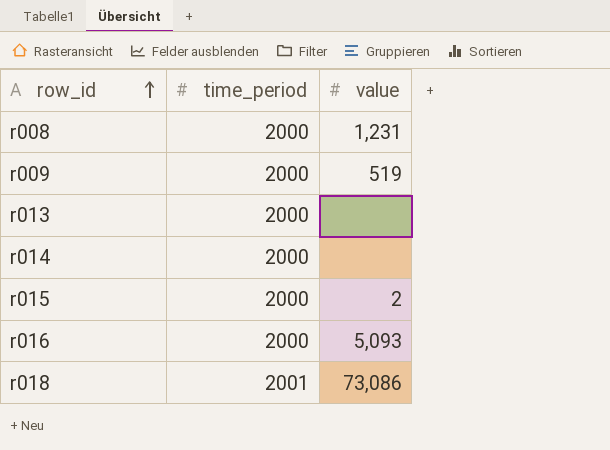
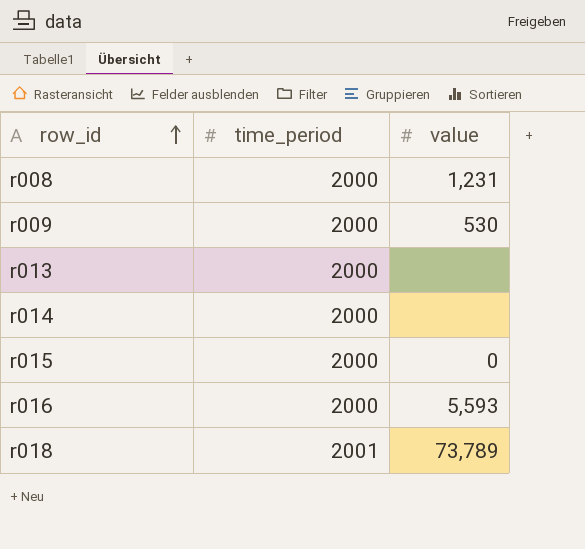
r009 | value: 519 -> 530
r015 | value: 2 -> 0
r016 | value: 5,093 -> 5,593
r018 | value: 73,086 -> 73,789

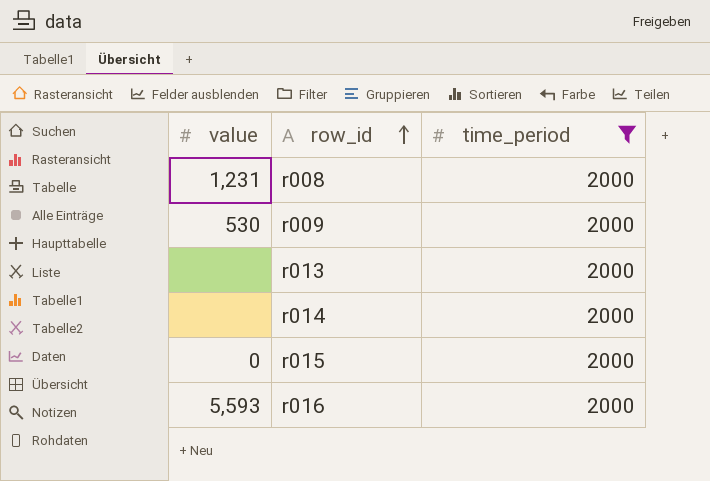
filter: none -> time_period = 2000
column value | position: 3 -> 1

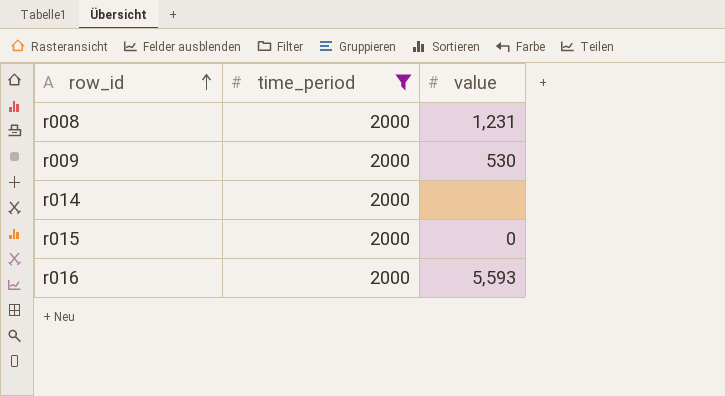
column value | position: 1 -> 3
row r013: none | 2000 -> none

